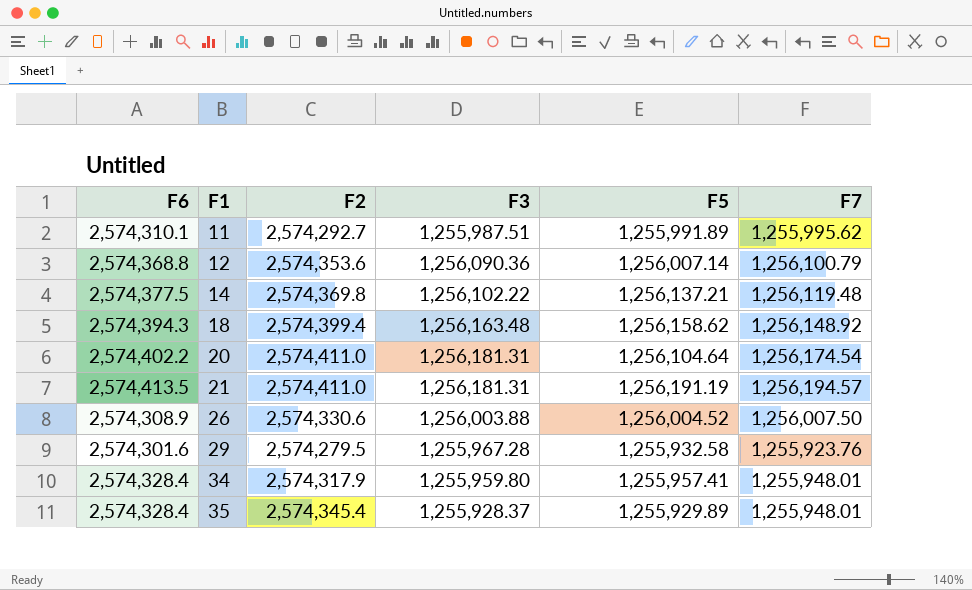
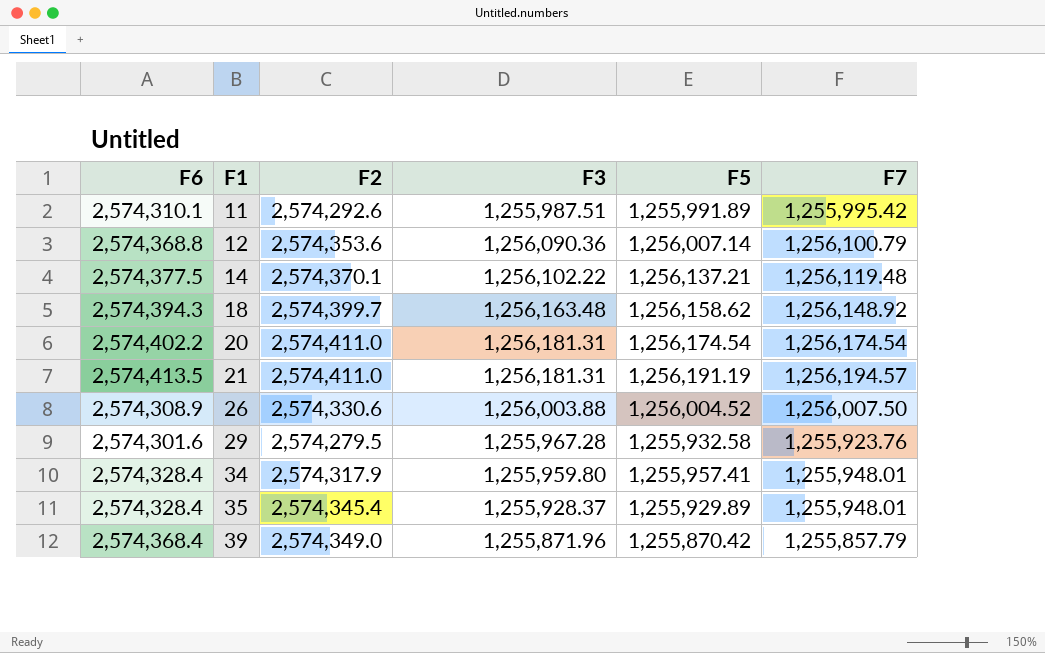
11 | F2: 2,574,292.7 -> 2,574,292.6
11 | F7: 1,255,995.62 -> 1,255,995.42
14 | F2: 2,574,369.8 -> 2,574,370.1
18 | F2: 2,574,399.4 -> 2,574,399.7
20 | F5: 1,256,104.64 -> 1,256,174.54
row 39: none -> 2,574,368.4 | 2,574,349.0 | 1,255,871.96 | 1,255,870.42 | 1,255,857.79

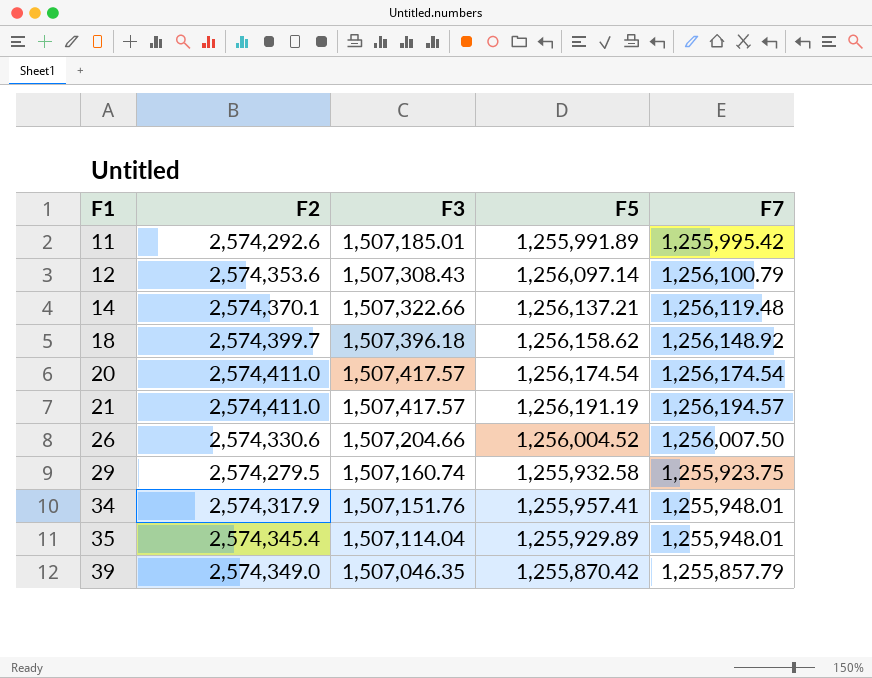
column F6 | position: 1 -> none
11 | F3: 1,255,987.51 -> 1,507,185.01
12 | F3: 1,256,090.36 -> 1,507,308.43
12 | F5: 1,256,007.14 -> 1,256,097.14
14 | F3: 1,256,102.22 -> 1,507,322.66
18 | F3: 1,256,163.48 -> 1,507,396.18
20 | F3: 1,256,181.31 -> 1,507,417.57
21 | F3: 1,256,181.31 -> 1,507,417.57
26 | F3: 1,256,003.88 -> 1,507,204.66
29 | F3: 1,255,967.28 -> 1,507,160.74
29 | F7: 1,255,923.76 -> 1,255,923.75
34 | F3: 1,255,959.80 -> 1,507,151.76
35 | F3: 1,255,928.37 -> 1,507,114.04
39 | F3: 1,255,871.96 -> 1,507,046.35

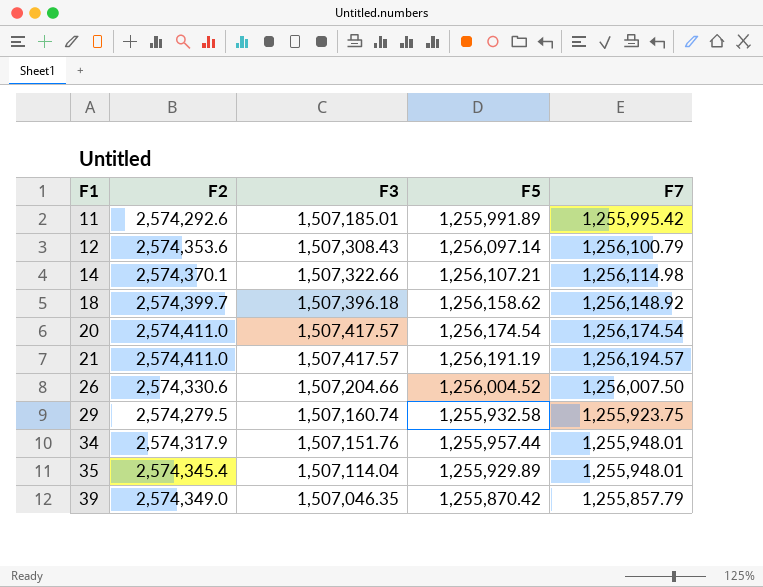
14 | F5: 1,256,137.21 -> 1,256,107.21
14 | F7: 1,256,119.48 -> 1,256,114.98
34 | F5: 1,255,957.41 -> 1,255,957.44

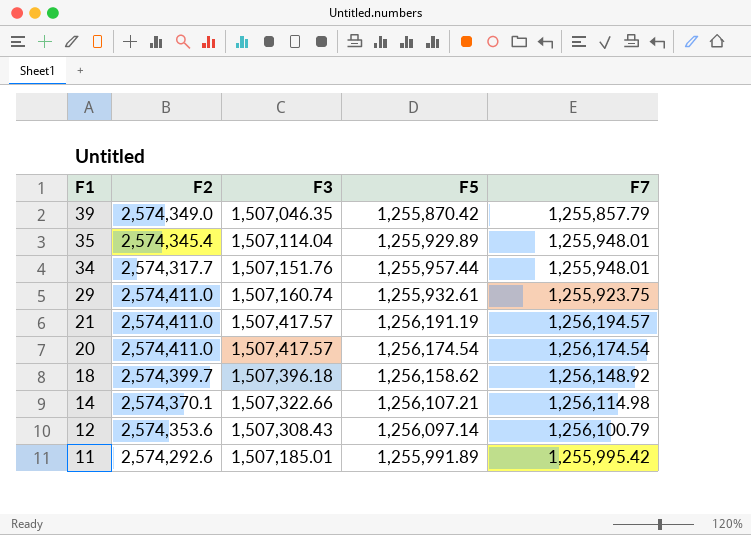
row order: F1 ascending -> F1 descending
row 26: 2,574,330.6 | 1,507,204.66 | 1,256,004.52 | 1,256,007.50 -> none
34 | F2: 2,574,317.9 -> 2,574,317.7
29 | F2: 2,574,279.5 -> 2,574,411.0
29 | F5: 1,255,932.58 -> 1,255,932.61

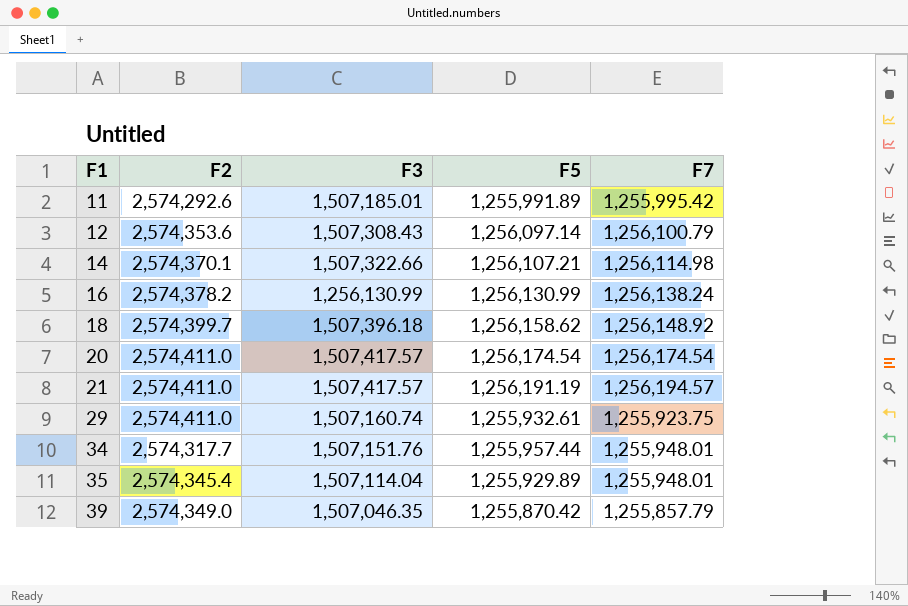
row order: F1 descending -> F1 ascending
row 16: none -> 2,574,378.2 | 1,256,130.99 | 1,256,130.99 | 1,256,138.24

